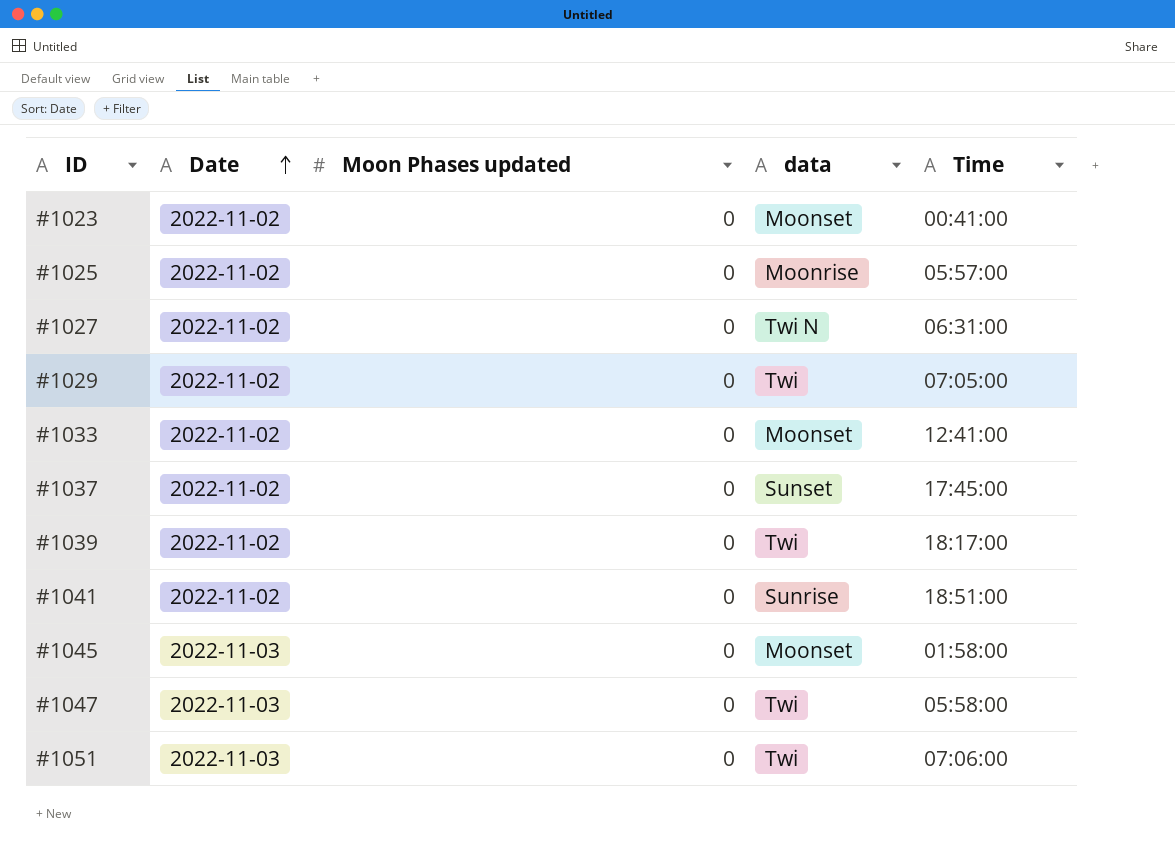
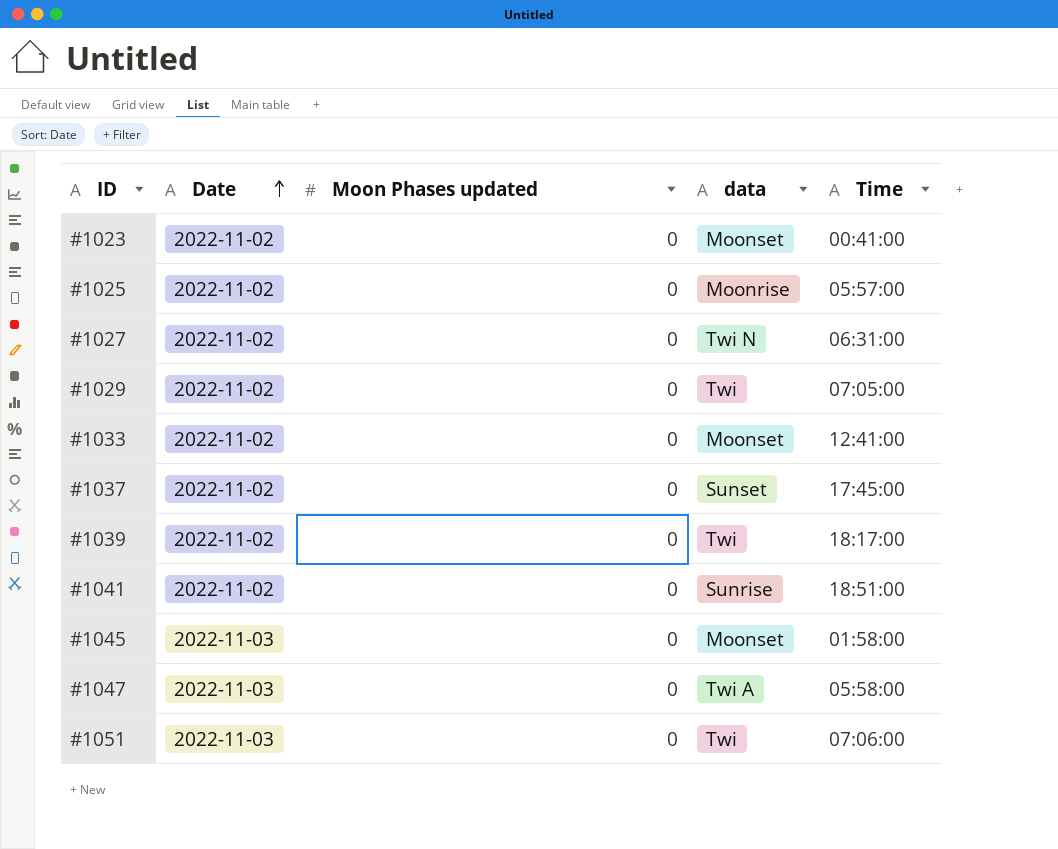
#1047 | data: Twi -> Twi A

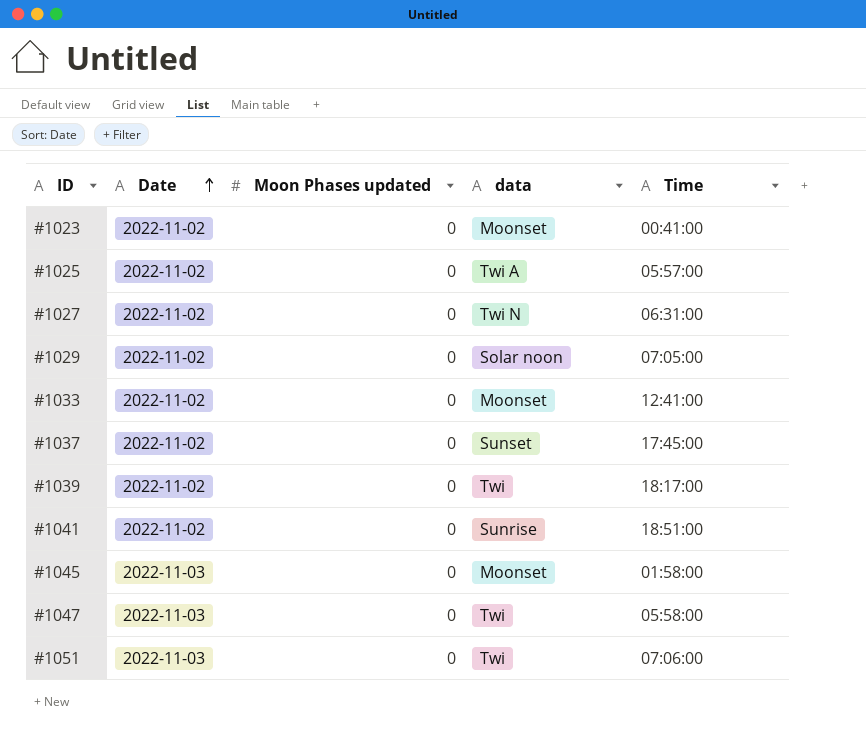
#1025 | data: Moonrise -> Twi A
#1029 | data: Twi -> Solar noon
#1047 | data: Twi A -> Twi

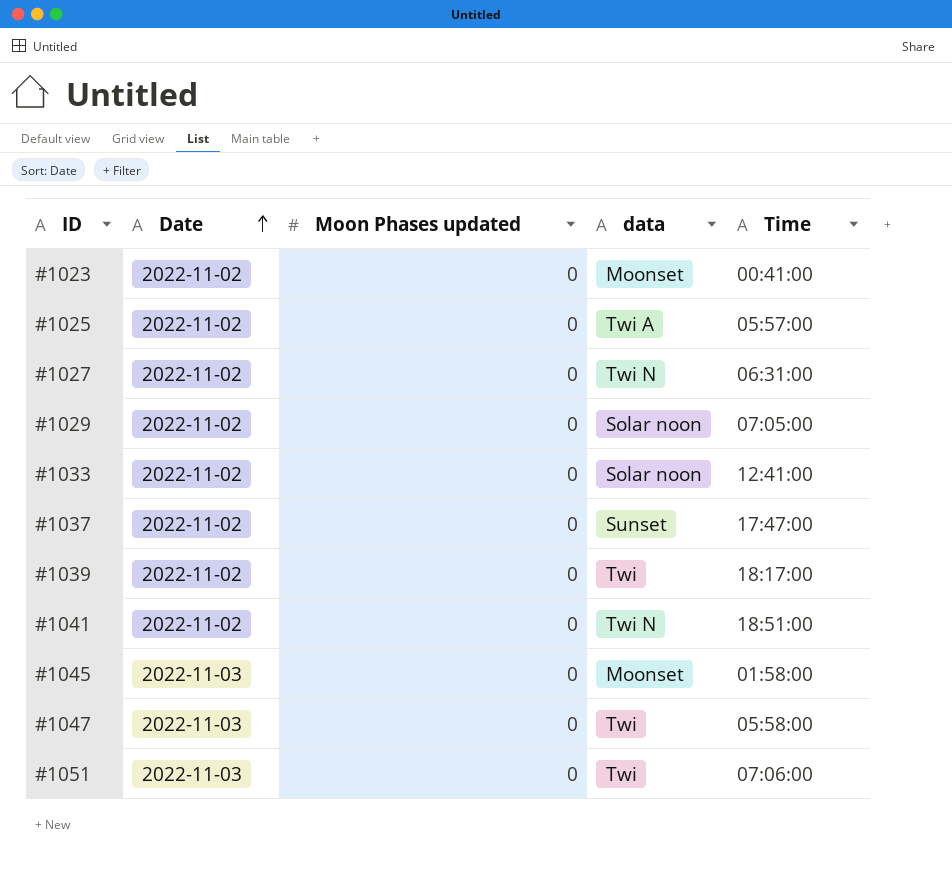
#1033 | data: Moonset -> Solar noon
#1037 | Time: 17:45:00 -> 17:47:00
#1041 | data: Sunrise -> Twi N

